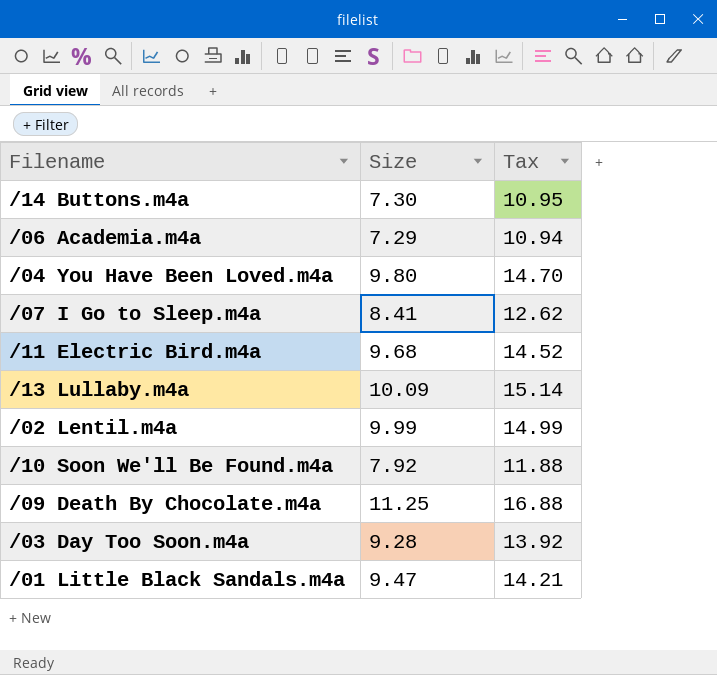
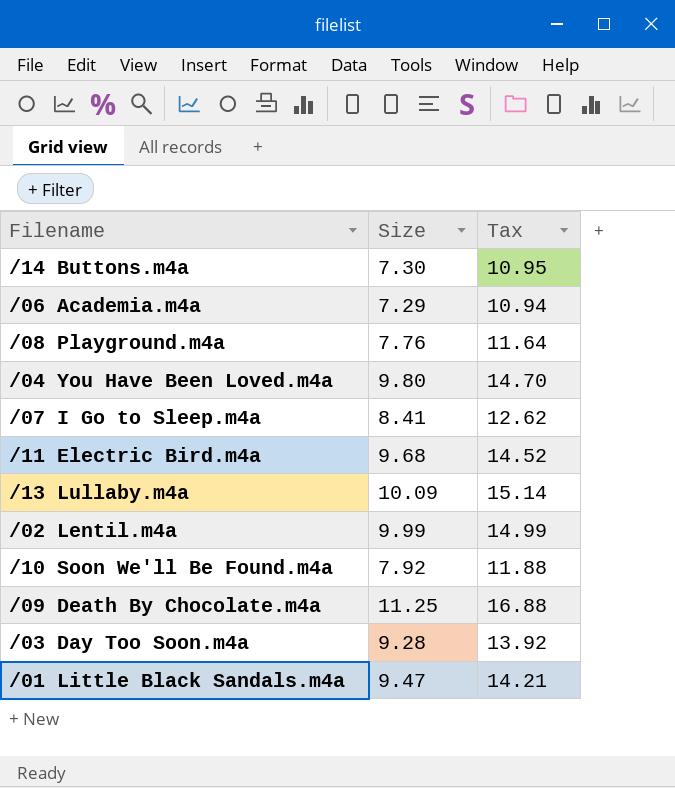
row /08 Playground.m4a: none -> 7.76 | 11.64

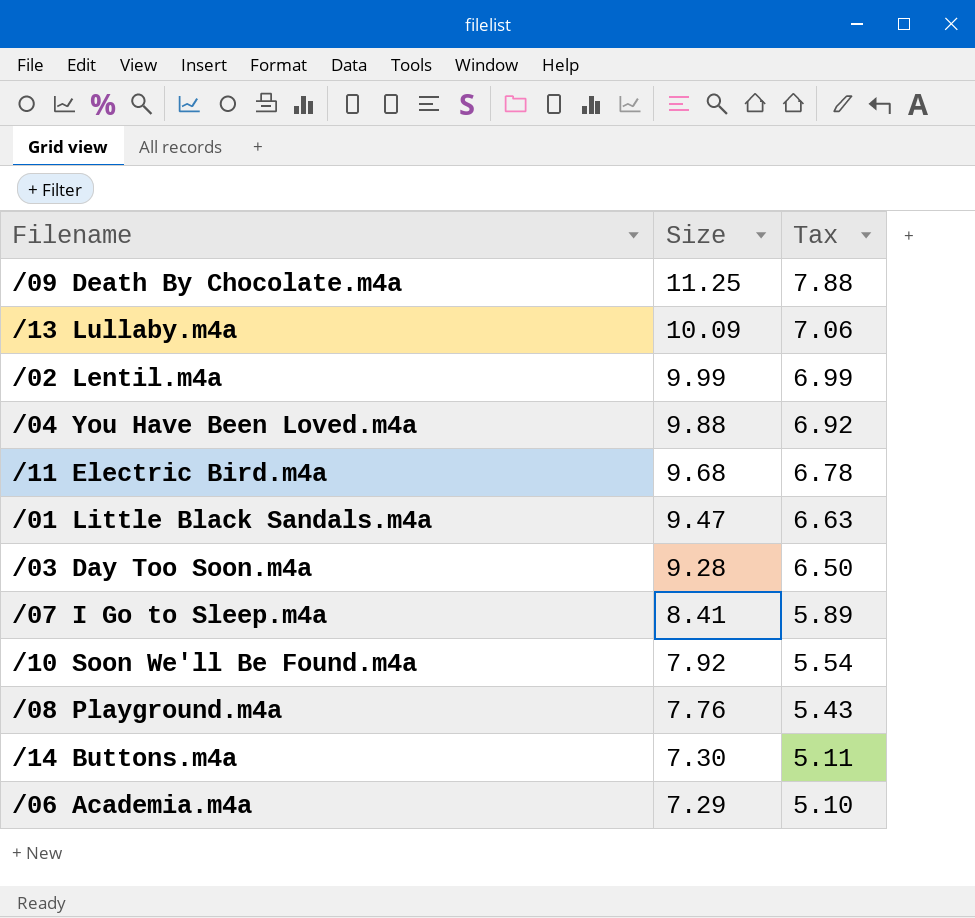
row order: none -> Size descending
column Tax | formula: [Size] * 1.5 -> [Size] * 0.7
/04 You Have Been Loved.m4a | Size: 9.80 -> 9.88

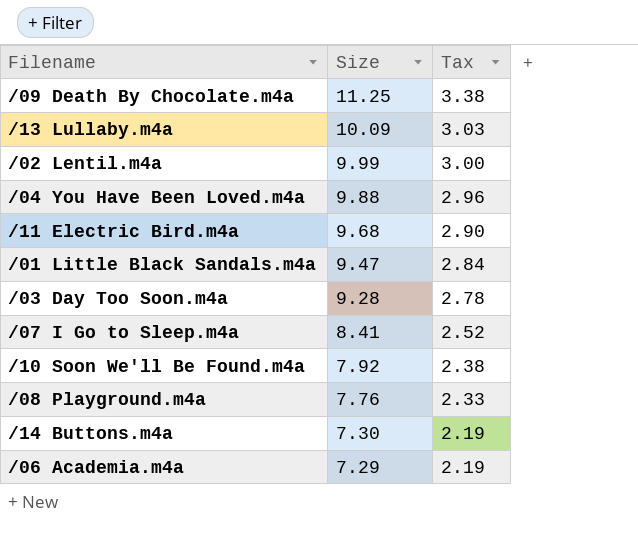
column Tax | formula: [Size] * 0.7 -> [Size] * 0.3

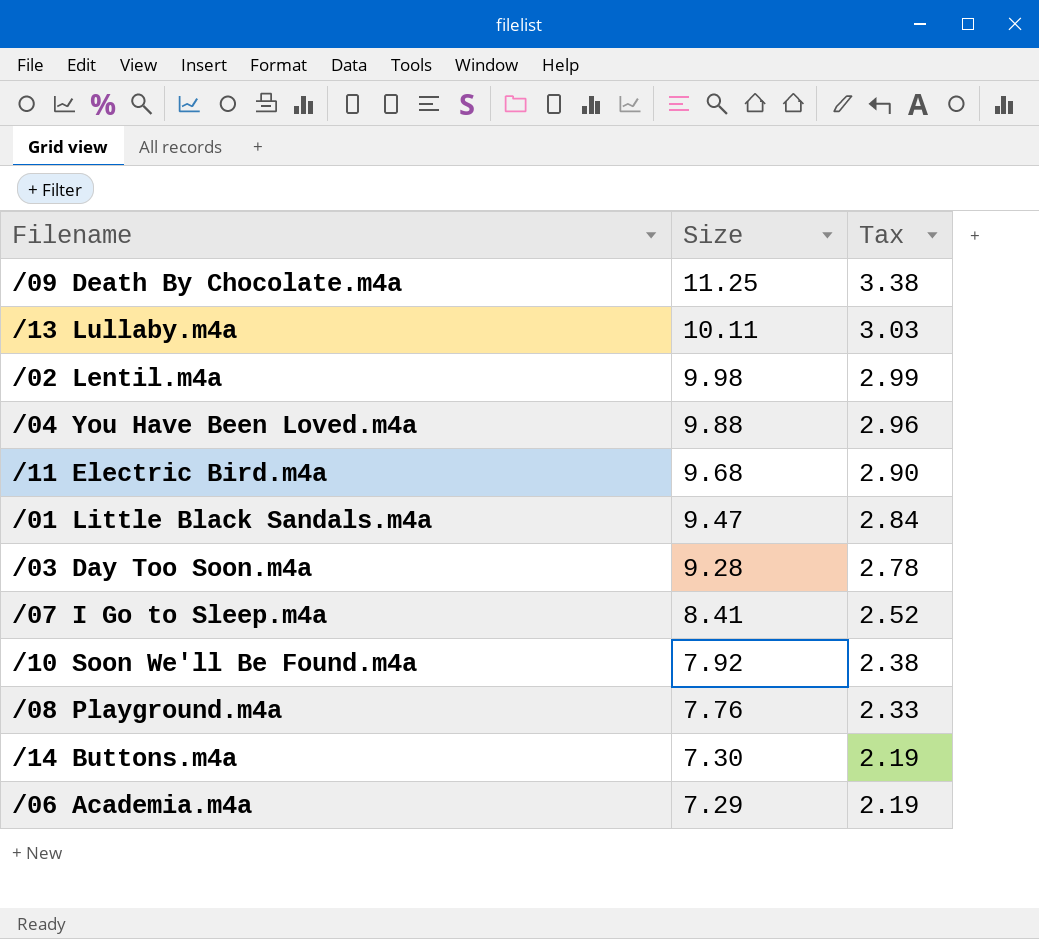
/13 Lullaby.m4a | Size: 10.09 -> 10.11
/02 Lentil.m4a | Size: 9.99 -> 9.98
/02 Lentil.m4a | Tax: 3.00 -> 2.99

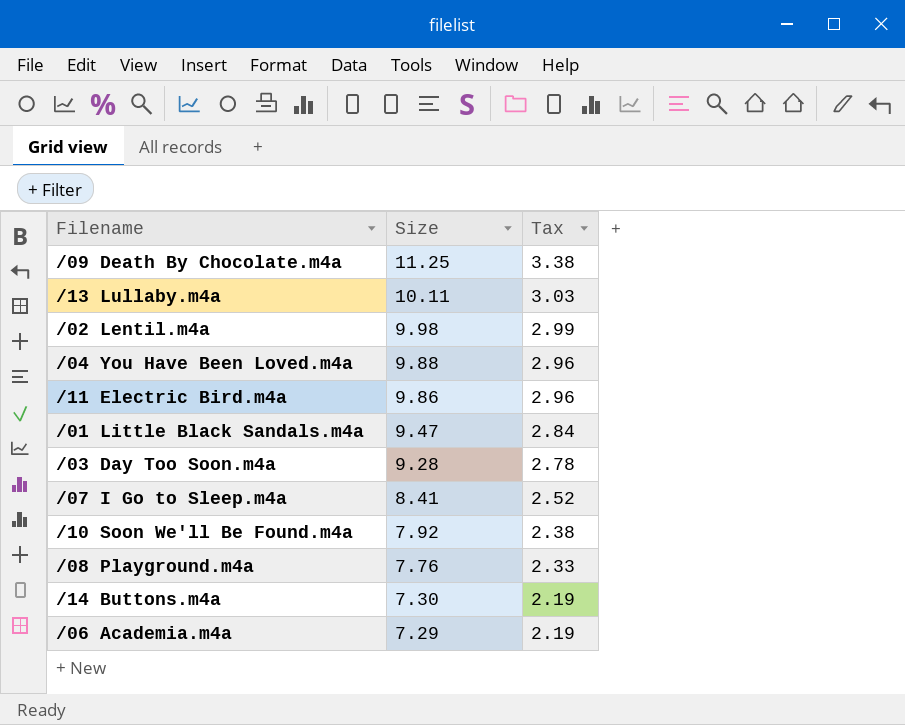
/11 Electric Bird.m4a | Size: 9.68 -> 9.86
/11 Electric Bird.m4a | Tax: 2.90 -> 2.96

